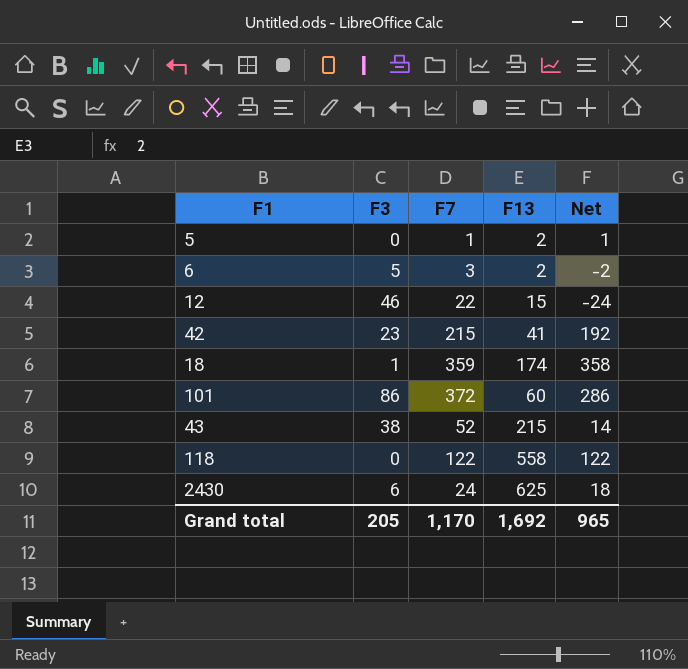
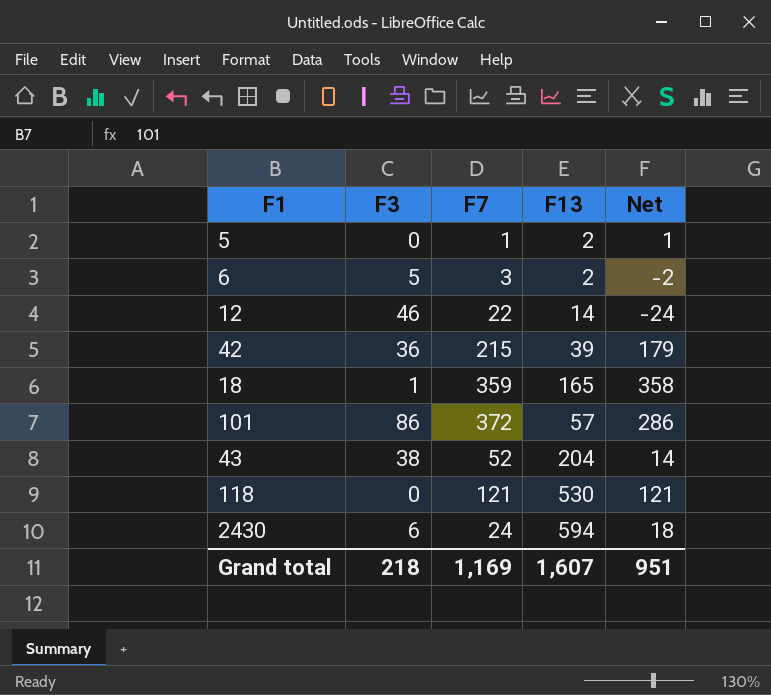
12 | F13: 15 -> 14
42 | F3: 23 -> 36
42 | F13: 41 -> 39
42 | Net: 192 -> 179
18 | F13: 174 -> 165
101 | F13: 60 -> 57
43 | F13: 215 -> 204
118 | F7: 122 -> 121
118 | F13: 558 -> 530
118 | Net: 122 -> 121
2430 | F13: 625 -> 594
Grand total | F3: 205 -> 218
Grand total | F7: 1,170 -> 1,169
Grand total | F13: 1,692 -> 1,607
Grand total | Net: 965 -> 951

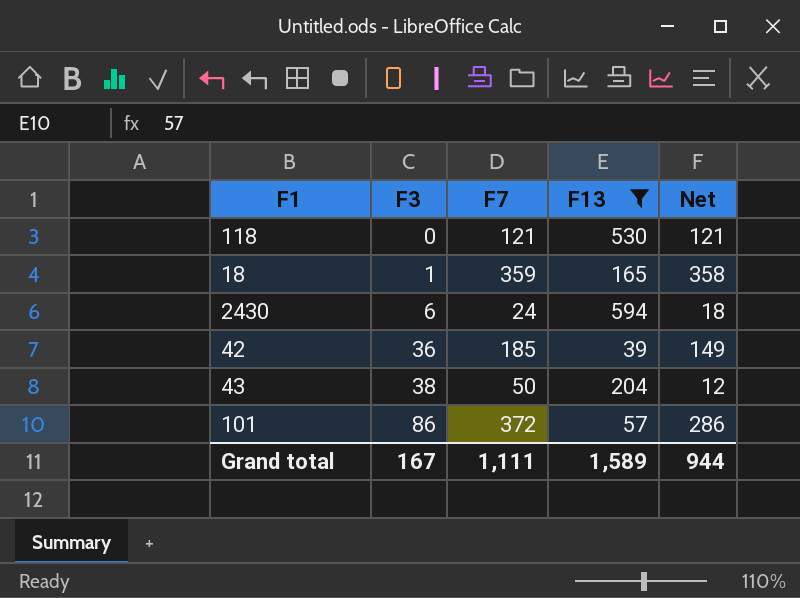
filter: none -> F13 >= 39
row order: none -> F3 ascending
42 | F7: 215 -> 185
42 | Net: 179 -> 149
43 | F7: 52 -> 50
43 | Net: 14 -> 12
Grand total | F3: 218 -> 167
Grand total | F7: 1,169 -> 1,111
Grand total | F13: 1,607 -> 1,589
Grand total | Net: 951 -> 944

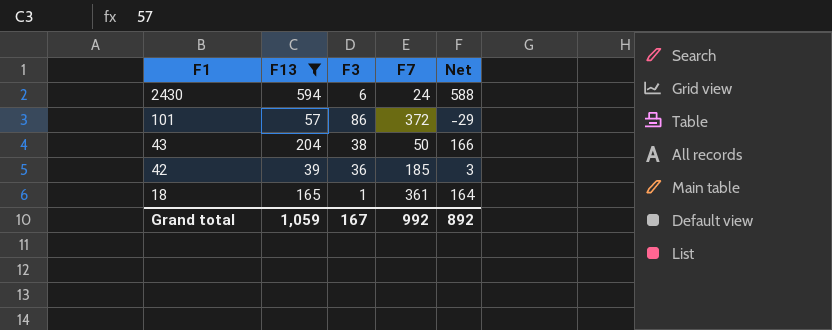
row order: F3 ascending -> F1 descending
column F13 | position: 4 -> 2
column Net | formula: [F7] - [F3] -> [F13] - [F3]
row 118: 0 | 121 | 530 | 121 -> none
18 | F7: 359 -> 361
Grand total | F13: 1,589 -> 1,059
Grand total | F7: 1,111 -> 992
Grand total | Net: 944 -> 892

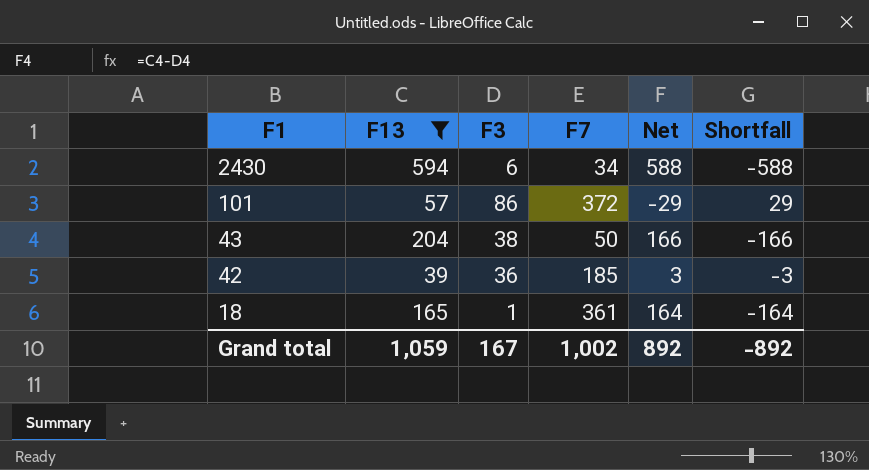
column Shortfall | formula: none -> [F3] - [F13]
2430 | F7: 24 -> 34
Grand total | F7: 992 -> 1,002

